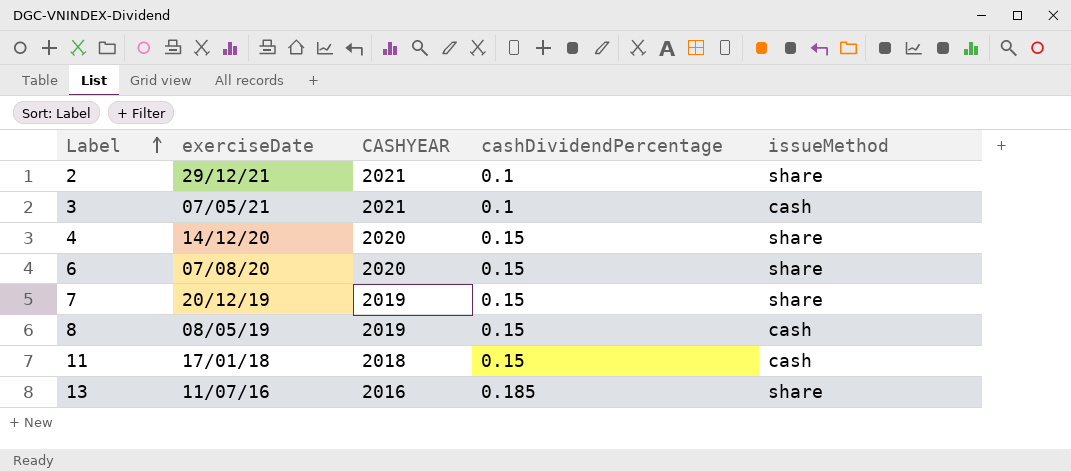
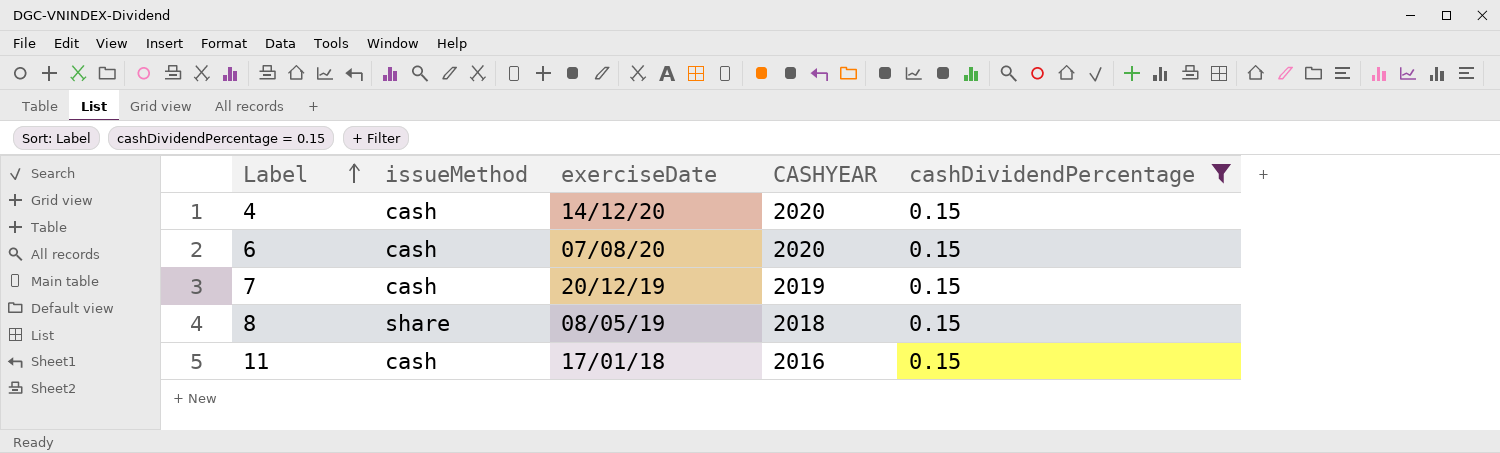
filter: none -> cashDividendPercentage = 0.15
column issueMethod | position: 5 -> 2
4 | issueMethod: share -> cash
6 | issueMethod: share -> cash
7 | issueMethod: share -> cash
8 | issueMethod: cash -> share
8 | CASHYEAR: 2019 -> 2018
11 | CASHYEAR: 2018 -> 2016

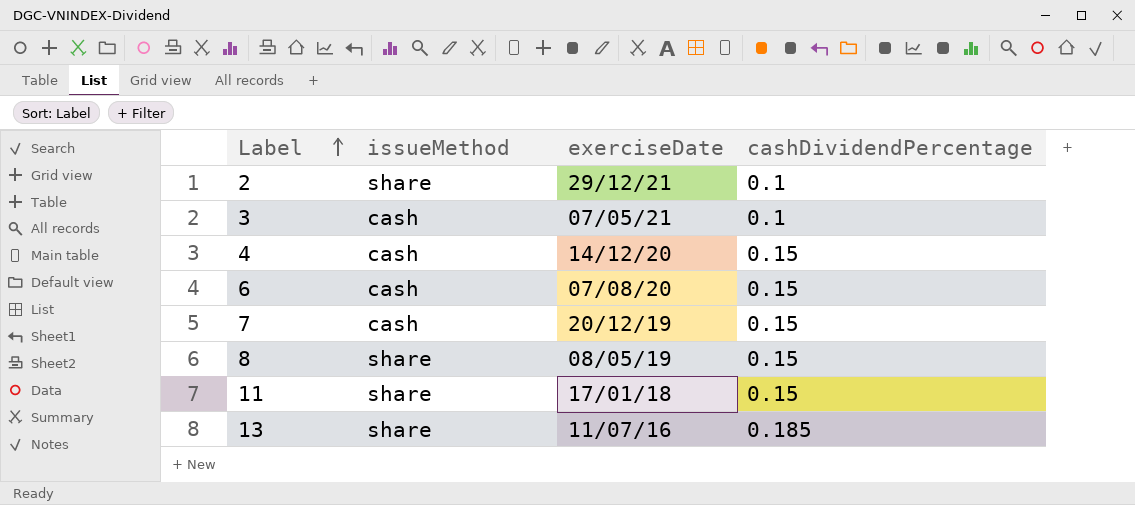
filter: cashDividendPercentage = 0.15 -> none
column CASHYEAR | position: 4 -> none
11 | issueMethod: cash -> share

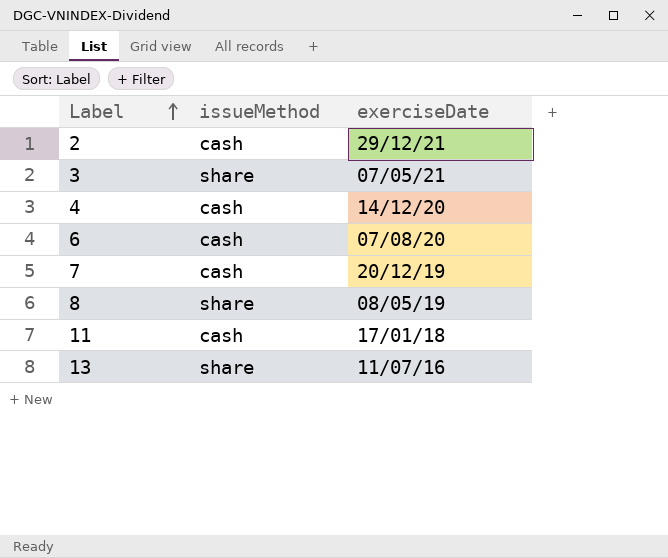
column cashDividendPercentage | position: 4 -> none
2 | issueMethod: share -> cash
3 | issueMethod: cash -> share
11 | issueMethod: share -> cash

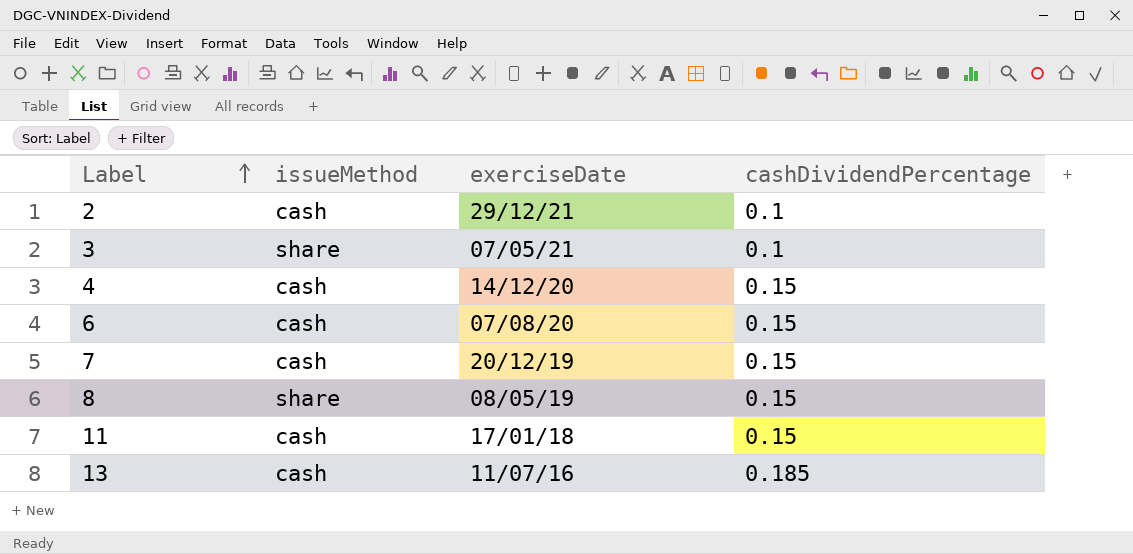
column cashDividendPercentage | position: none -> 4
13 | issueMethod: share -> cash

